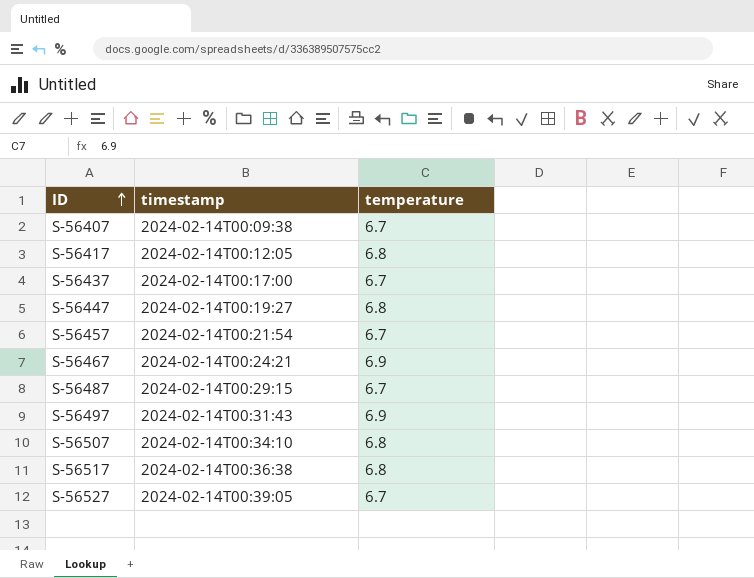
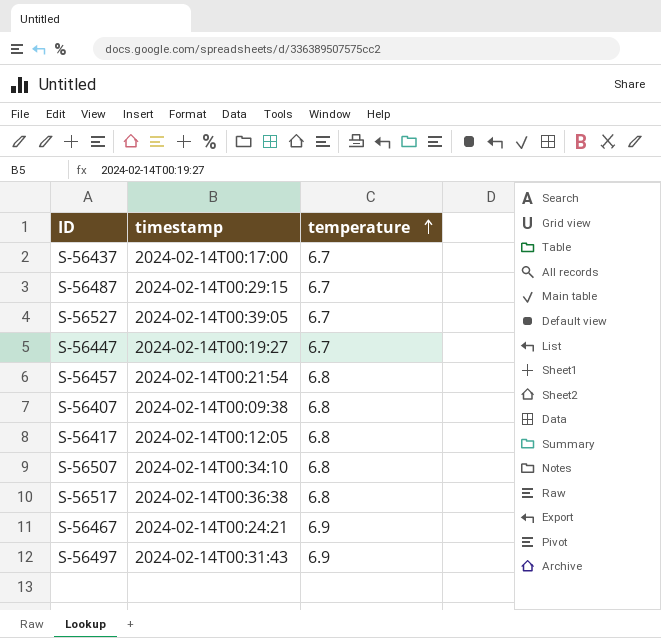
row order: ID ascending -> temperature ascending
S-56447 | temperature: 6.8 -> 6.7
S-56457 | temperature: 6.7 -> 6.8
S-56407 | temperature: 6.7 -> 6.8

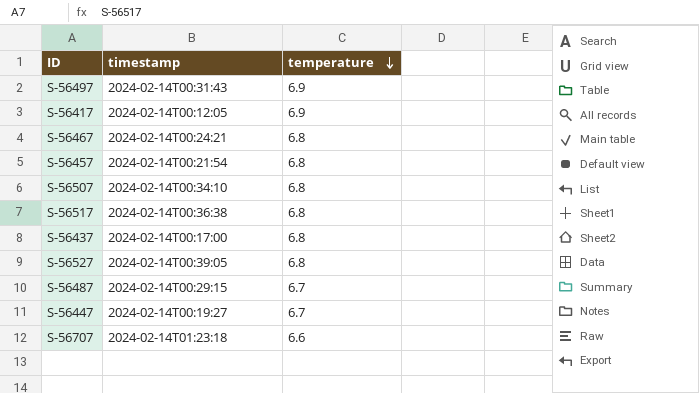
row order: temperature ascending -> temperature descending
row S-56407: 2024-02-14T00:09:38 | 6.8 -> none
S-56417 | temperature: 6.8 -> 6.9
S-56467 | temperature: 6.9 -> 6.8
S-56437 | temperature: 6.7 -> 6.8
S-56527 | temperature: 6.7 -> 6.8
row S-56707: none -> 2024-02-14T01:23:18 | 6.6

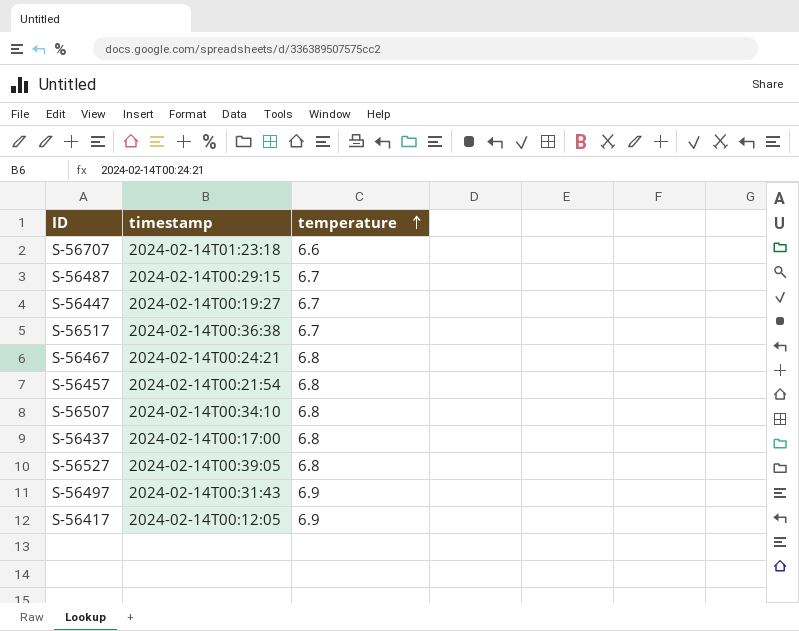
row order: temperature descending -> temperature ascending
S-56517 | temperature: 6.8 -> 6.7

